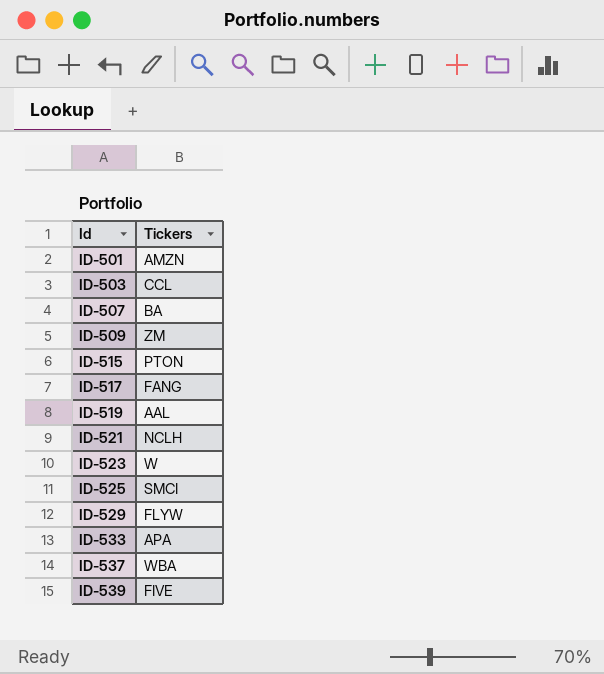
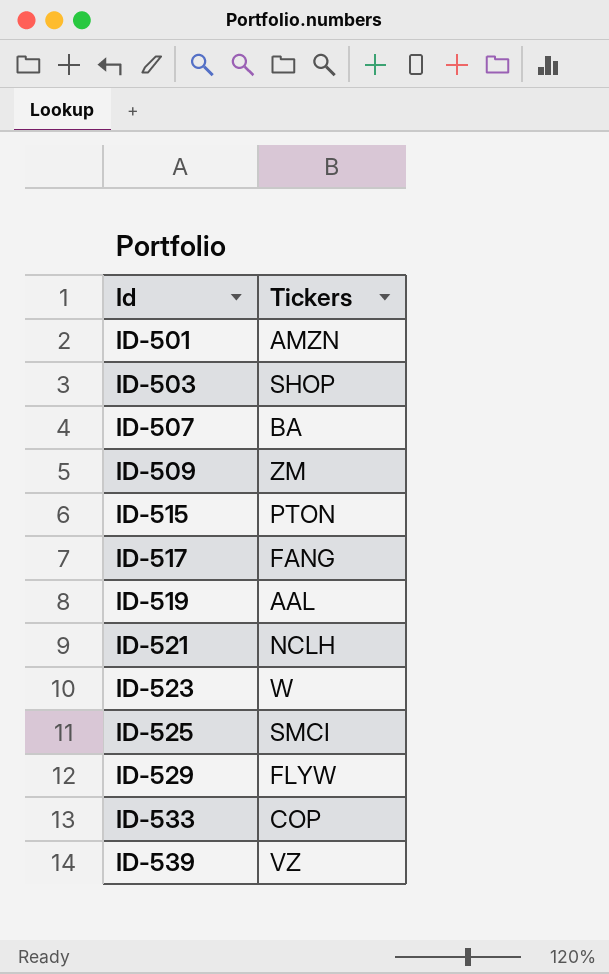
row ID-537: WBA -> none
ID-503 | Tickers: CCL -> SHOP
ID-533 | Tickers: APA -> COP
ID-539 | Tickers: FIVE -> VZ

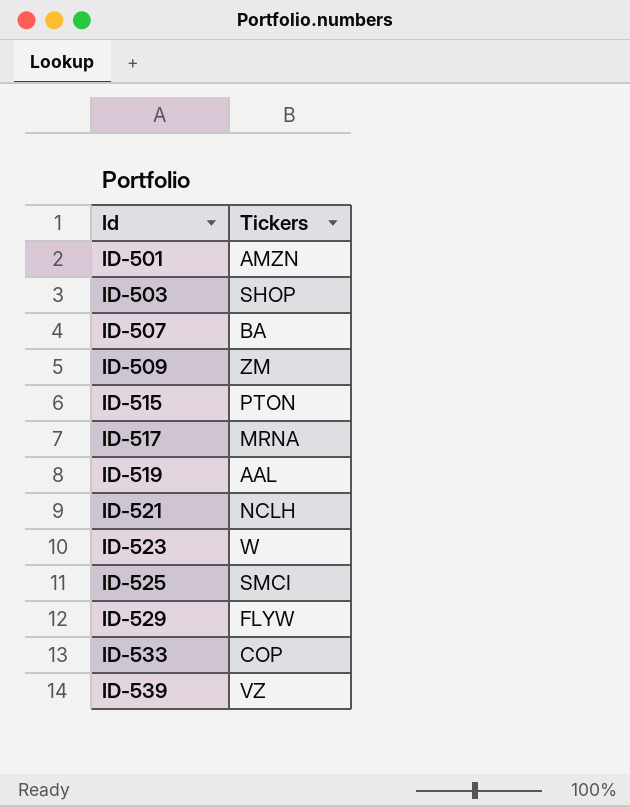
ID-517 | Tickers: FANG -> MRNA

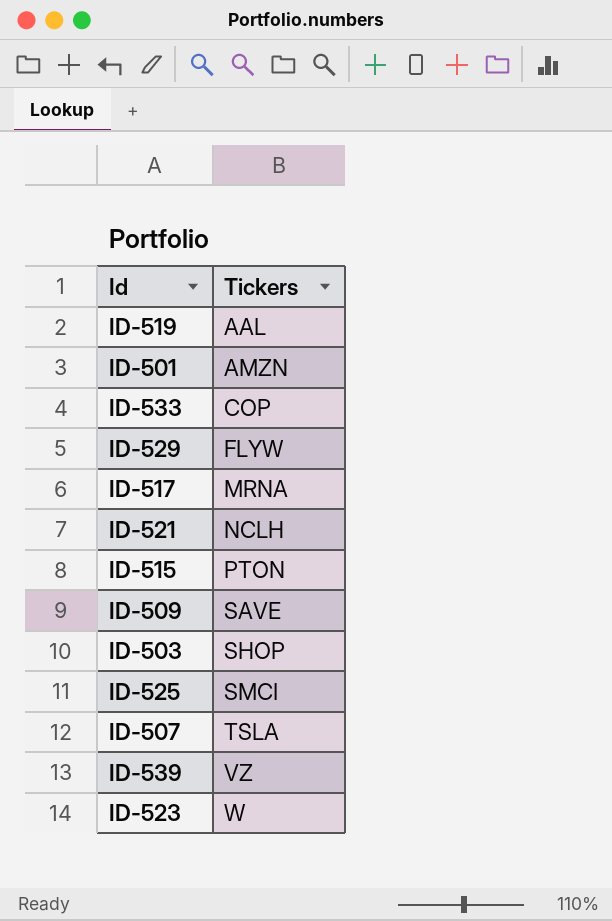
row order: Id ascending -> Tickers ascending
ID-509 | Tickers: ZM -> SAVE
ID-507 | Tickers: BA -> TSLA

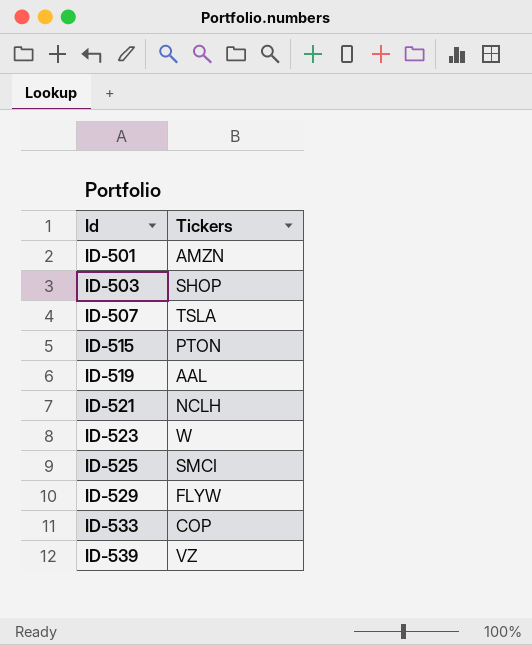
row order: Tickers ascending -> Id ascending
row ID-517: MRNA -> none
row ID-509: SAVE -> none

